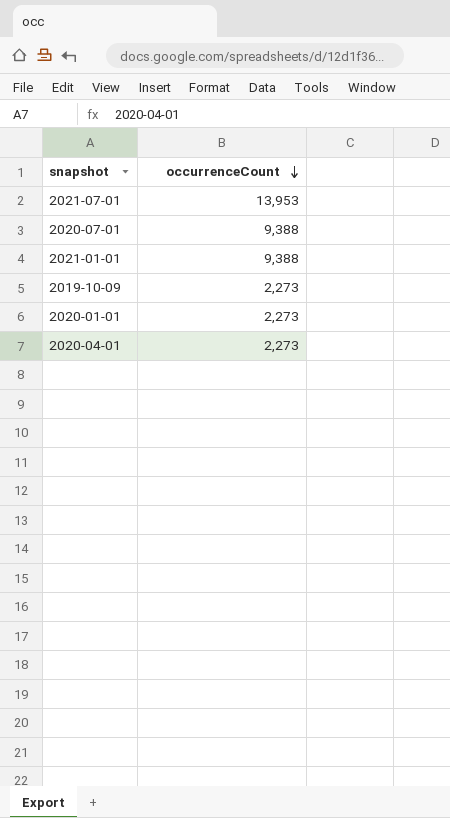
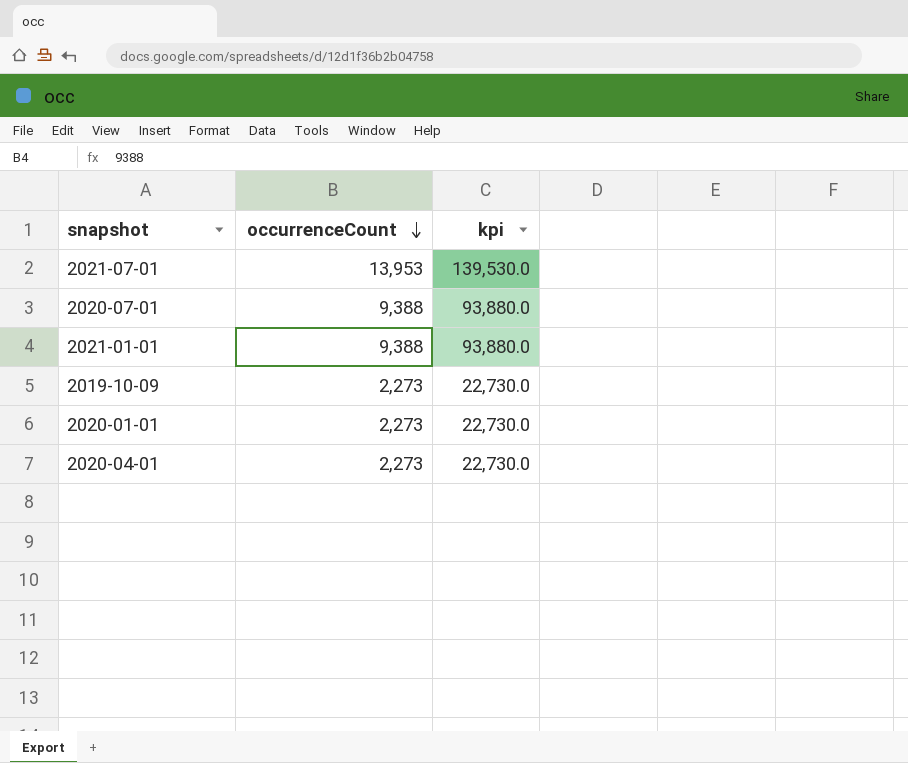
column kpi | formula: none -> [occurrenceCount] * 10

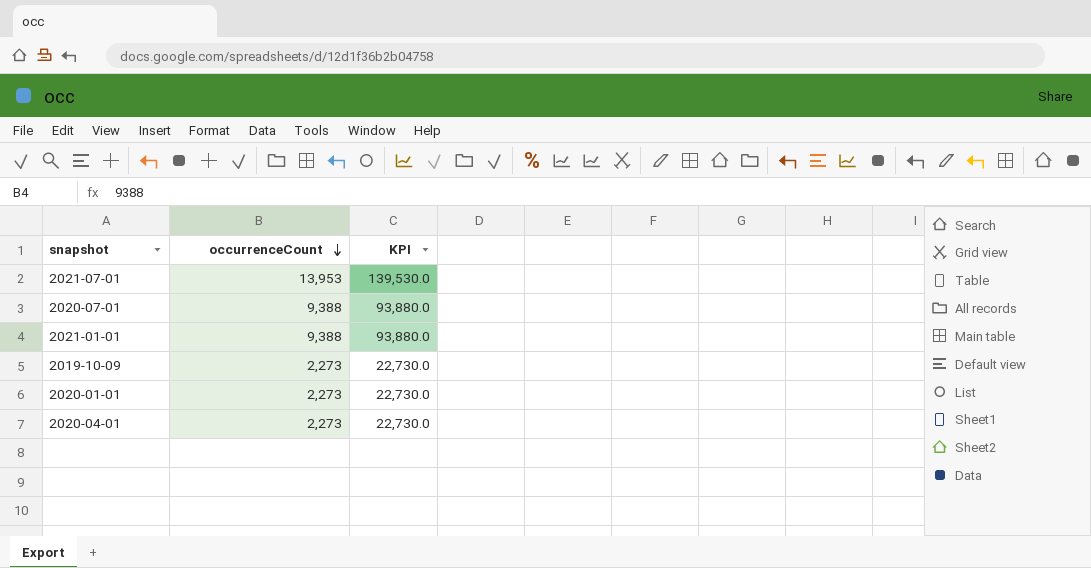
column name: kpi -> KPI

